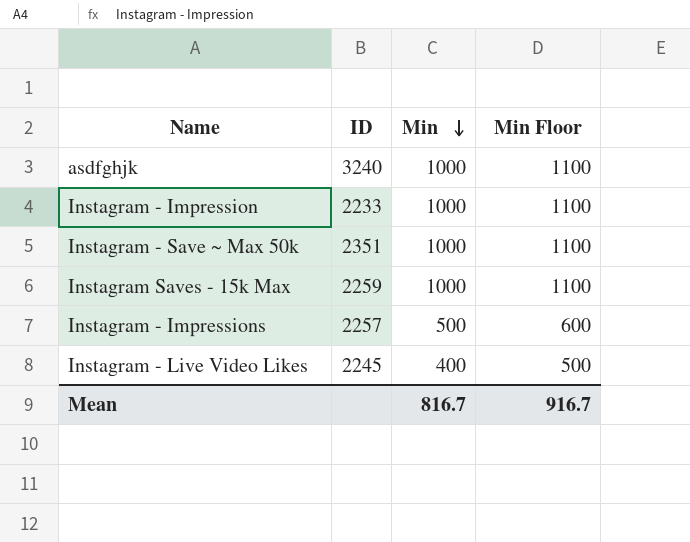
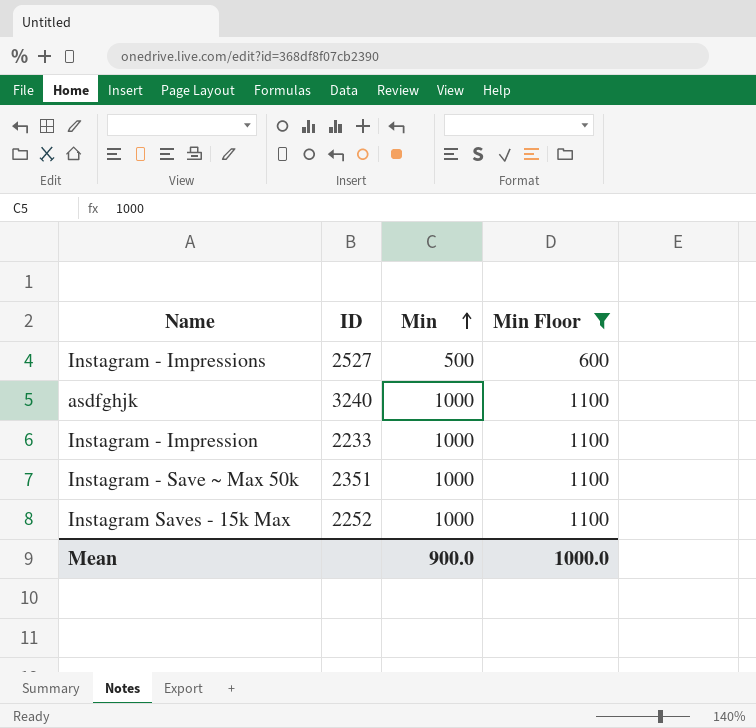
filter: none -> Min Floor != 500
row order: Min descending -> Min ascending
Instagram - Impressions | ID: 2257 -> 2527
Instagram Saves - 15k Max | ID: 2259 -> 2252
Mean | Min: 816.7 -> 900.0
Mean | Min Floor: 916.7 -> 1000.0

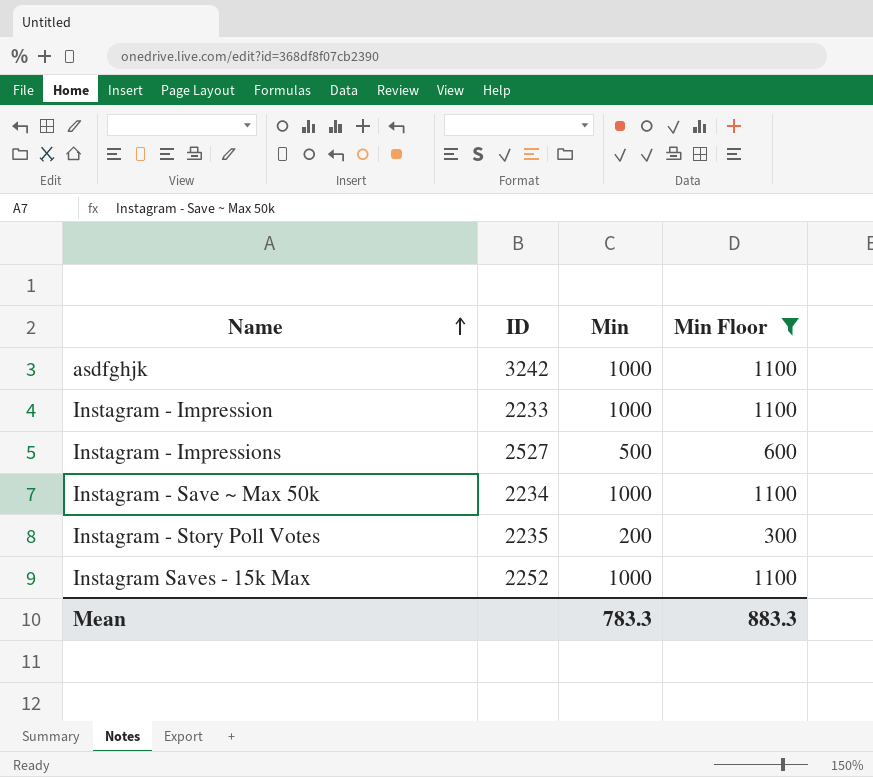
row order: Min ascending -> Name ascending
asdfghjk | ID: 3240 -> 3242
Instagram - Save ~ Max 50k | ID: 2351 -> 2234
row Instagram - Story Poll Votes: none -> 2235 | 200 | 300
Mean | Min: 900.0 -> 783.3
Mean | Min Floor: 1000.0 -> 883.3

